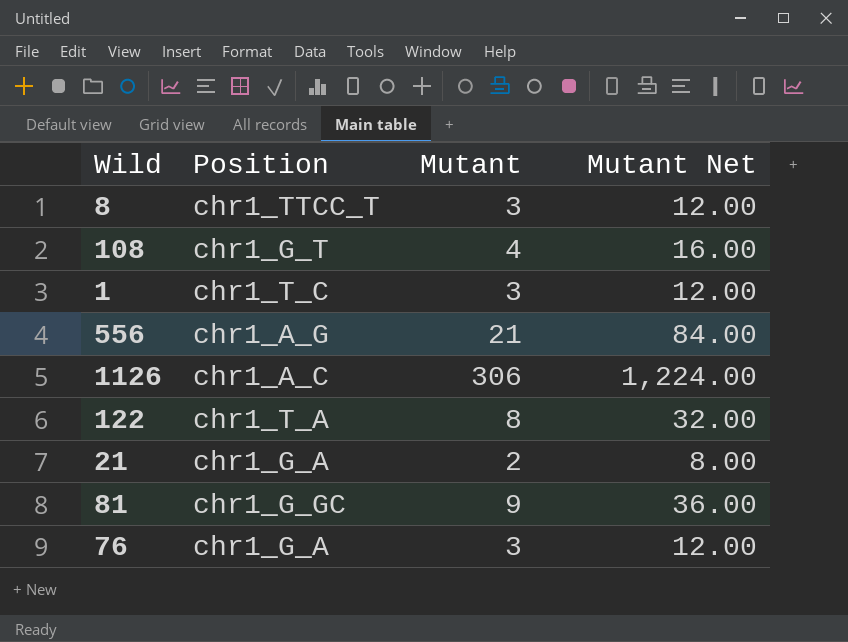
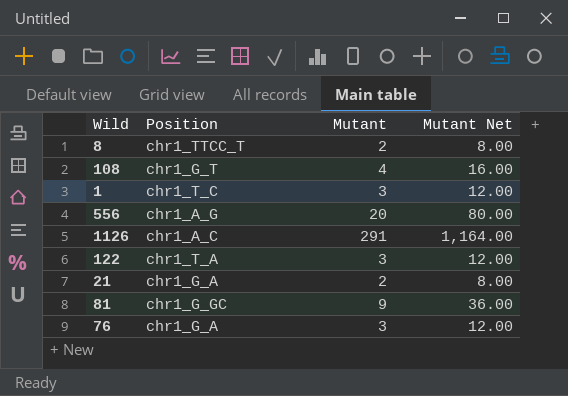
8 | Mutant: 3 -> 2
8 | Mutant Net: 12.00 -> 8.00
556 | Mutant: 21 -> 20
556 | Mutant Net: 84.00 -> 80.00
1126 | Mutant: 306 -> 291
1126 | Mutant Net: 1,224.00 -> 1,164.00
122 | Mutant: 8 -> 3
122 | Mutant Net: 32.00 -> 12.00

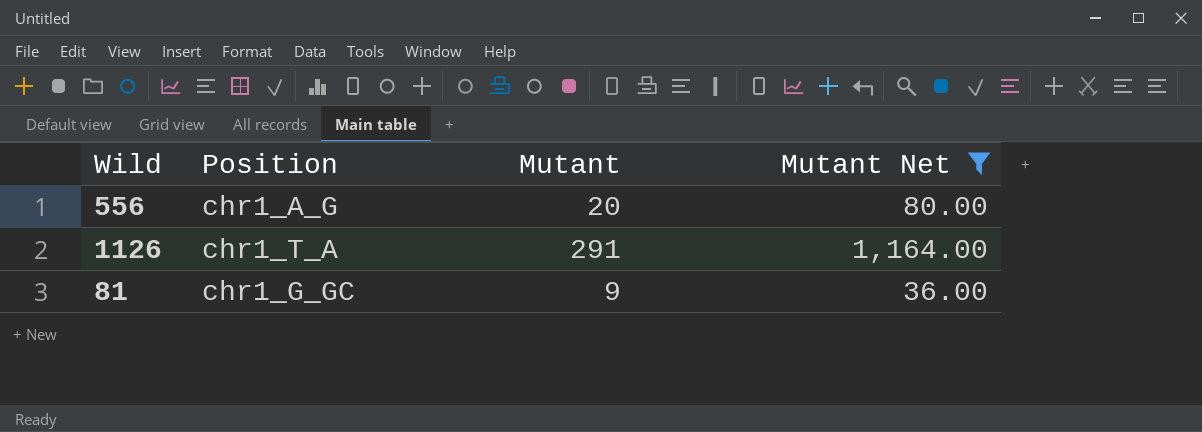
filter: none -> Mutant Net >= 36.00
1126 | Position: chr1_A_C -> chr1_T_A

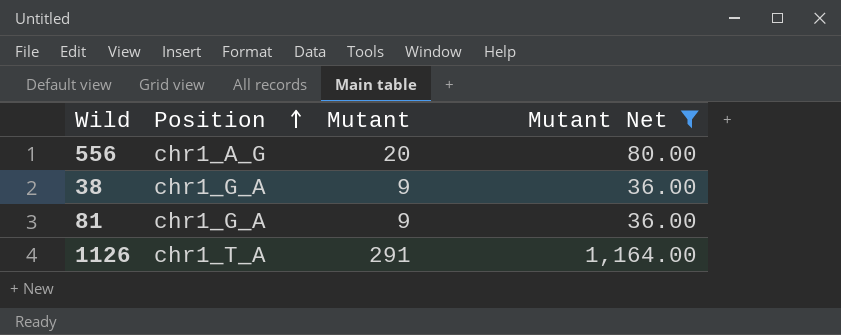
row order: none -> Position ascending
row 38: none -> chr1_G_A | 9 | 36.00
81 | Position: chr1_G_GC -> chr1_G_A

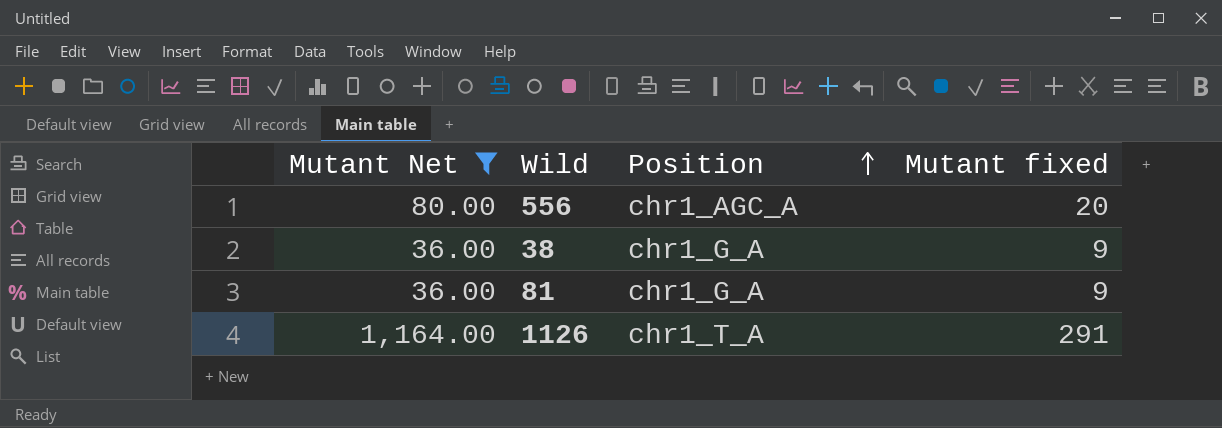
column Mutant Net | position: 4 -> 1
column name: Mutant -> Mutant fixed
556 | Position: chr1_A_G -> chr1_AGC_A

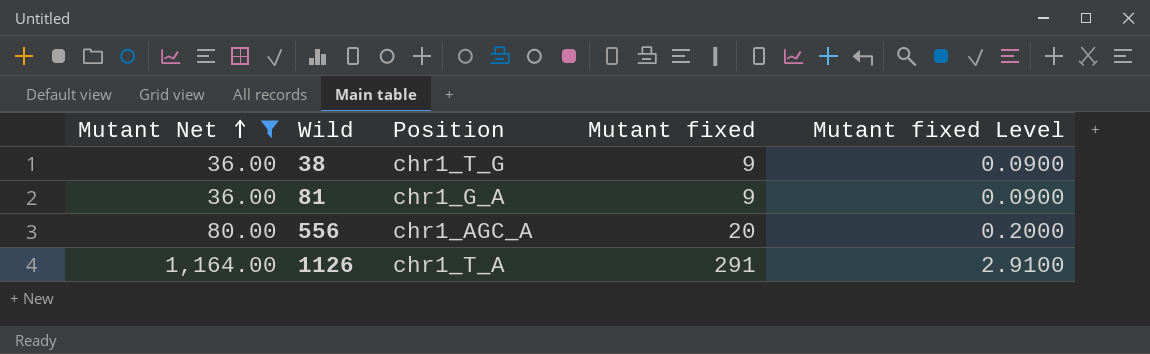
row order: Position ascending -> Mutant Net ascending
column Mutant fixed Level | formula: none -> [Mutant fixed] * 0.01
38 | Position: chr1_G_A -> chr1_T_G

